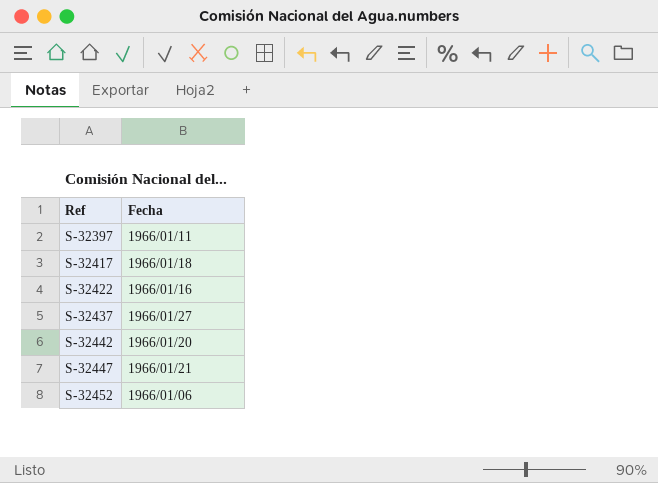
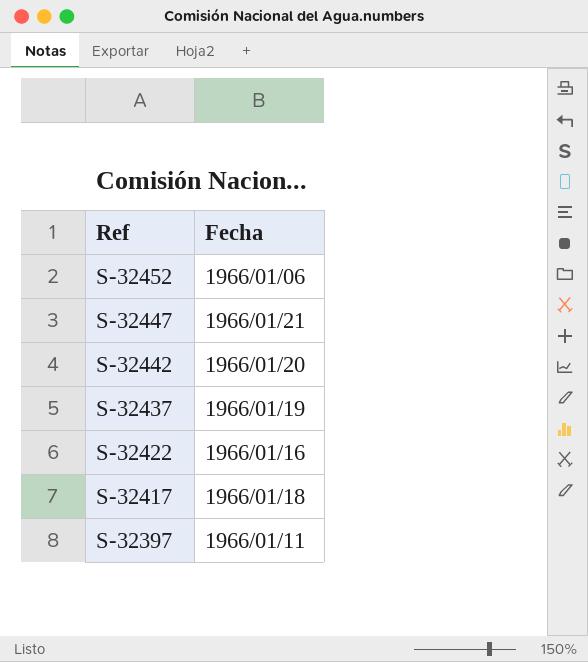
row order: Ref ascending -> Ref descending
S-32437 | Fecha: 1966/01/27 -> 1966/01/19

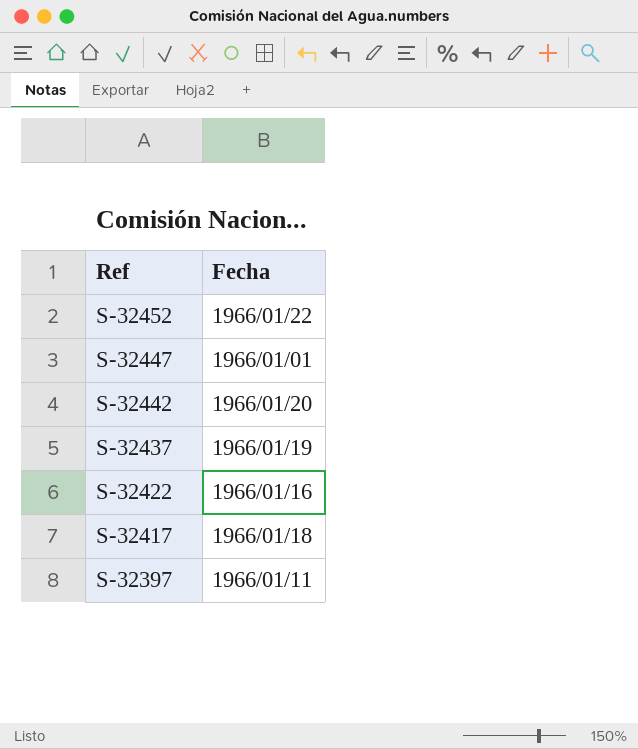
S-32452 | Fecha: 1966/01/06 -> 1966/01/22
S-32447 | Fecha: 1966/01/21 -> 1966/01/01

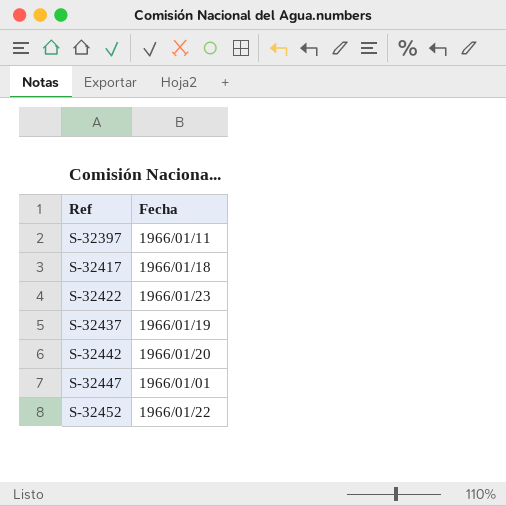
row order: Ref descending -> Ref ascending
S-32422 | Fecha: 1966/01/16 -> 1966/01/23

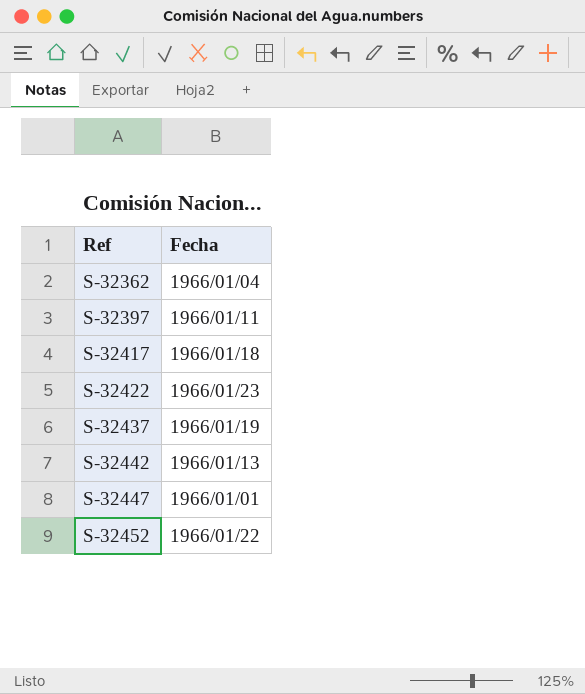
row S-32362: none -> 1966/01/04
S-32442 | Fecha: 1966/01/20 -> 1966/01/13

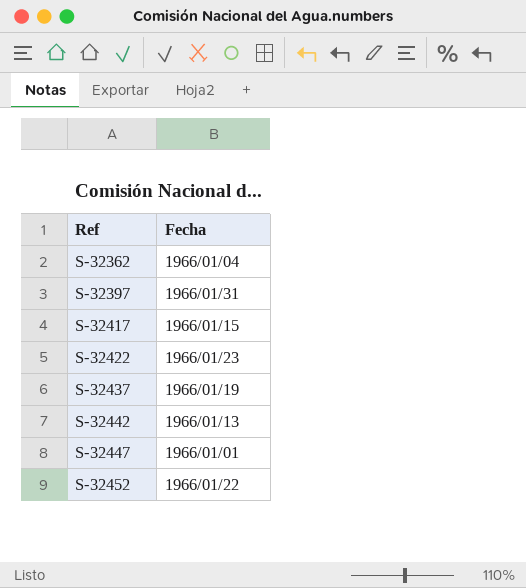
S-32397 | Fecha: 1966/01/11 -> 1966/01/31
S-32417 | Fecha: 1966/01/18 -> 1966/01/15

